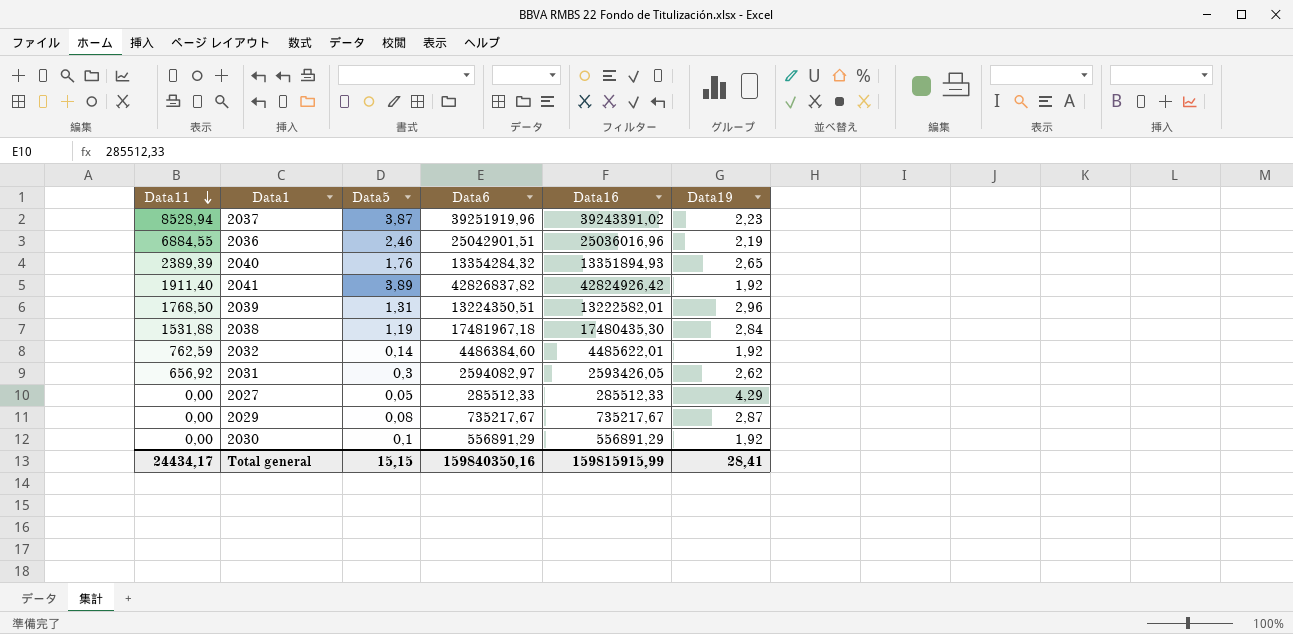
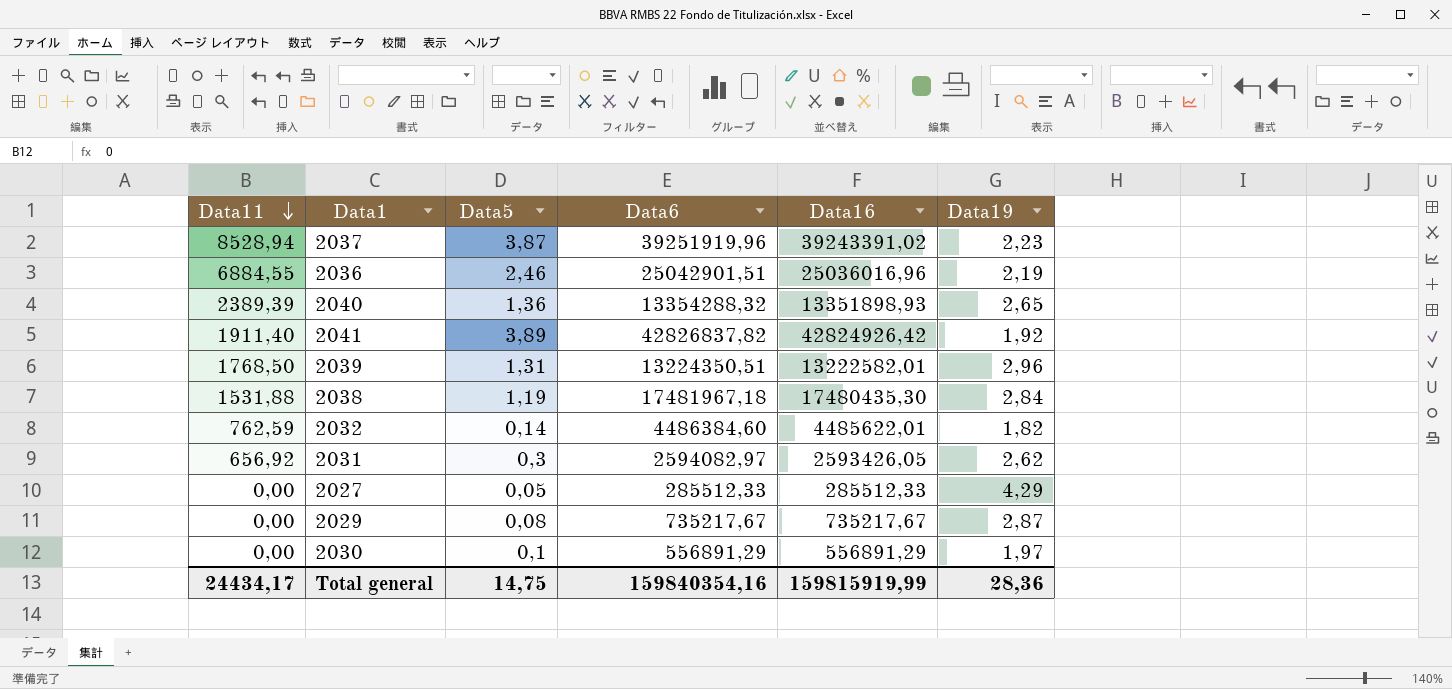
2040 | Data5: 1,76 -> 1,36
2040 | Data6: 13354284,32 -> 13354288,32
2040 | Data16: 13351894,93 -> 13351898,93
2032 | Data19: 1,92 -> 1,82
2030 | Data19: 1,92 -> 1,97
Total general | Data5: 15,15 -> 14,75
Total general | Data6: 159840350,16 -> 159840354,16
Total general | Data16: 159815915,99 -> 159815919,99
Total general | Data19: 28,41 -> 28,36

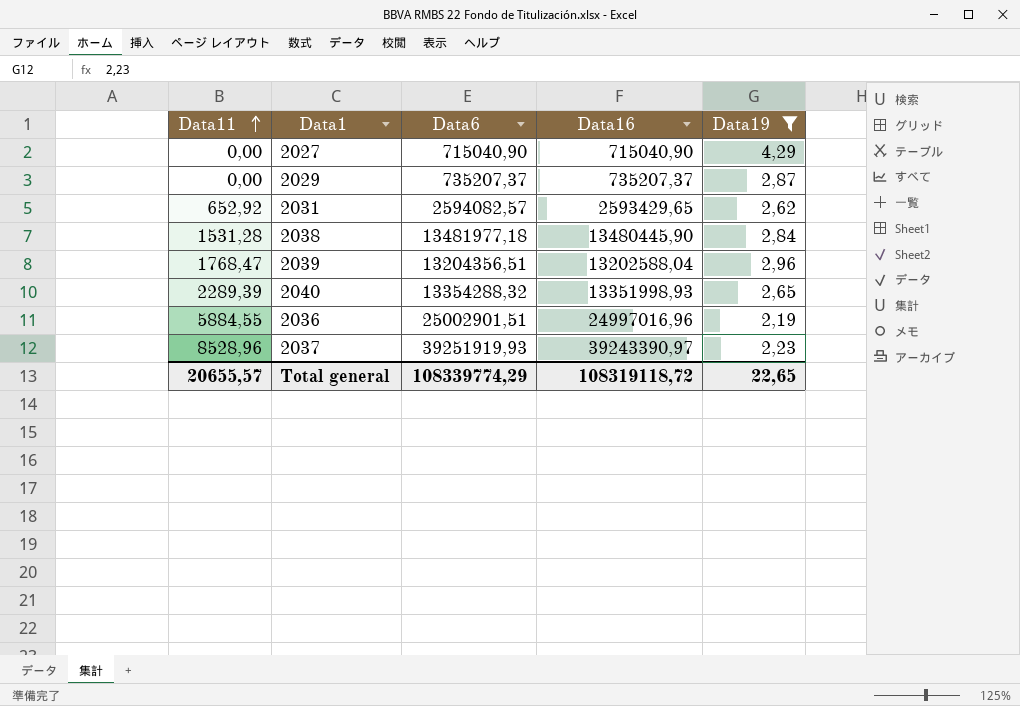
filter: none -> Data19 >= 2,19
row order: Data11 descending -> Data11 ascending
column Data5 | position: 3 -> none
2027 | Data6: 285512,33 -> 715040,90
2027 | Data16: 285512,33 -> 715040,90
2029 | Data6: 735217,67 -> 735207,37
2029 | Data16: 735217,67 -> 735207,37
2031 | Data11: 656,92 -> 652,92
2031 | Data6: 2594082,97 -> 2594082,57
2031 | Data16: 2593426,05 -> 2593429,65
2038 | Data11: 1531,88 -> 1531,28
2038 | Data6: 17481967,18 -> 13481977,18
2038 | Data16: 17480435,30 -> 13480445,90
2039 | Data11: 1768,50 -> 1768,47
2039 | Data6: 13224350,51 -> 13204356,51
2039 | Data16: 13222582,01 -> 13202588,04
2040 | Data11: 2389,39 -> 2289,39
2040 | Data16: 13351898,93 -> 13351998,93
2036 | Data11: 6884,55 -> 5884,55
2036 | Data6: 25042901,51 -> 25002901,51
2036 | Data16: 25036016,96 -> 24997016,96
2037 | Data11: 8528,94 -> 8528,96
2037 | Data6: 39251919,96 -> 39251919,93
2037 | Data16: 39243391,02 -> 39243390,97
Total general | Data11: 24434,17 -> 20655,57
Total general | Data6: 159840354,16 -> 108339774,29
Total general | Data16: 159815919,99 -> 108319118,72
Total general | Data19: 28,36 -> 22,65

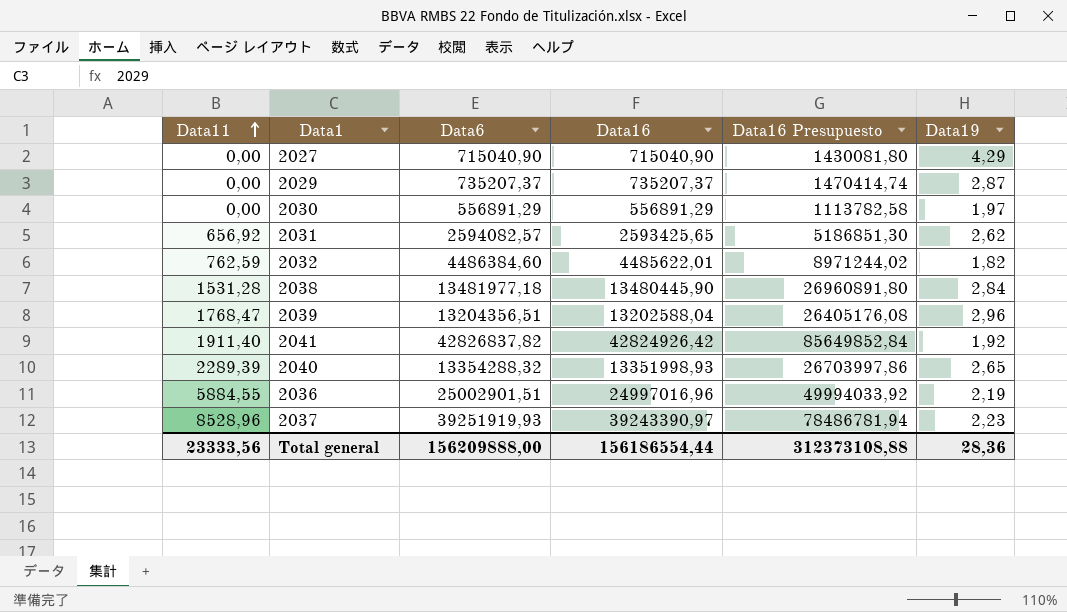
filter: Data19 >= 2,19 -> none
column Data16 Presupuesto | formula: none -> [Data16] * 2
2031 | Data11: 652,92 -> 656,92
2031 | Data16: 2593429,65 -> 2593425,65
Total general | Data11: 20655,57 -> 23333,56
Total general | Data6: 108339774,29 -> 156209888,00
Total general | Data16: 108319118,72 -> 156186554,44
Total general | Data19: 22,65 -> 28,36

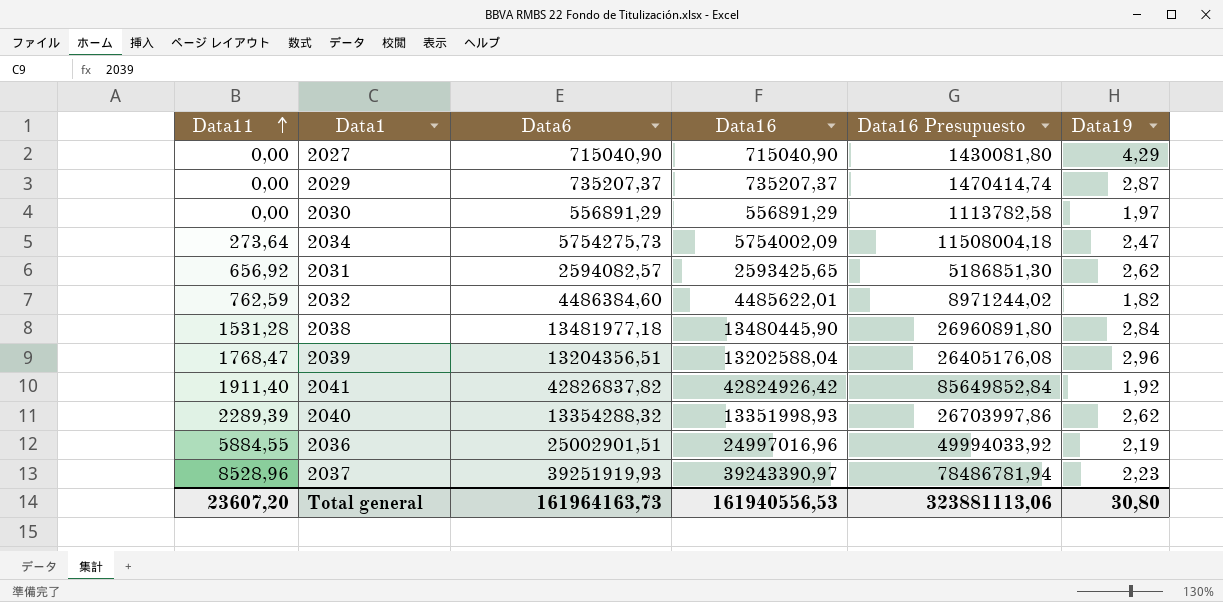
row 2034: none -> 273,64 | 5754275,73 | 5754002,09 | 11508004,18 | 2,47
2040 | Data19: 2,65 -> 2,62
Total general | Data11: 23333,56 -> 23607,20
Total general | Data6: 156209888,00 -> 161964163,73
Total general | Data16: 156186554,44 -> 161940556,53
Total general | Data16 Presupuesto: 312373108,88 -> 323881113,06
Total general | Data19: 28,36 -> 30,80

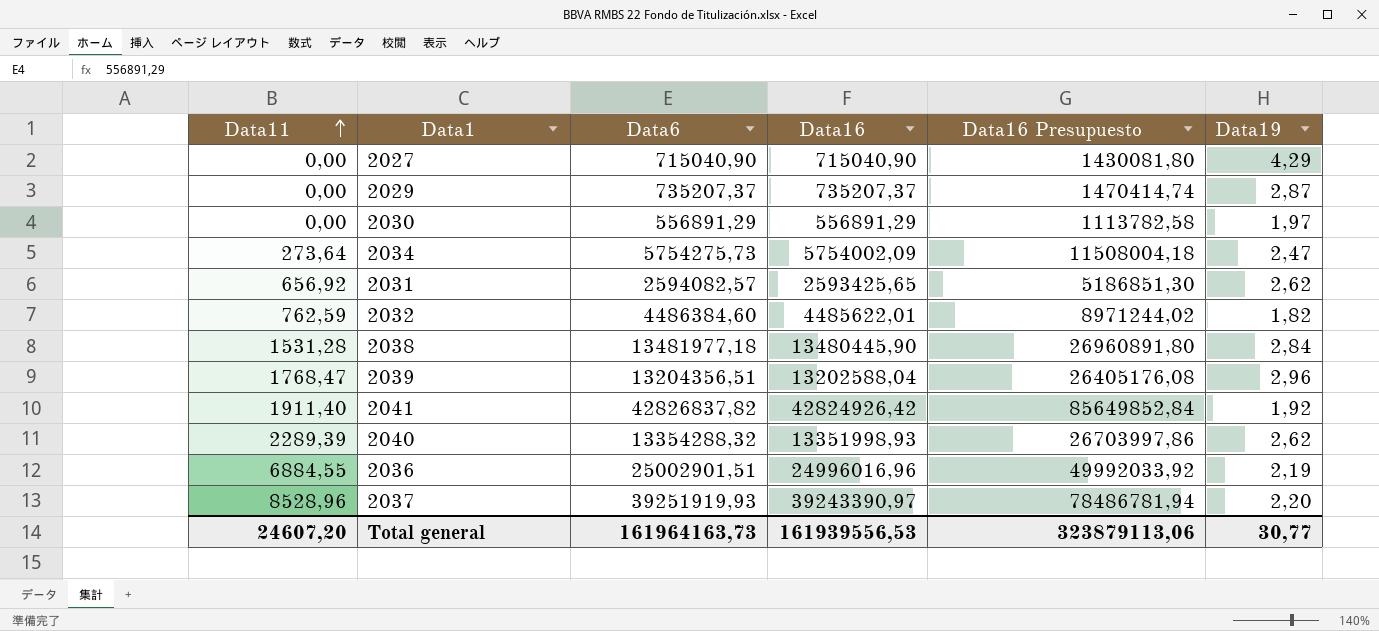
2036 | Data11: 5884,55 -> 6884,55
2036 | Data16: 24997016,96 -> 24996016,96
2036 | Data16 Presupuesto: 49994033,92 -> 49992033,92
2037 | Data19: 2,23 -> 2,20
Total general | Data11: 23607,20 -> 24607,20
Total general | Data16: 161940556,53 -> 161939556,53
Total general | Data16 Presupuesto: 323881113,06 -> 323879113,06
Total general | Data19: 30,80 -> 30,77

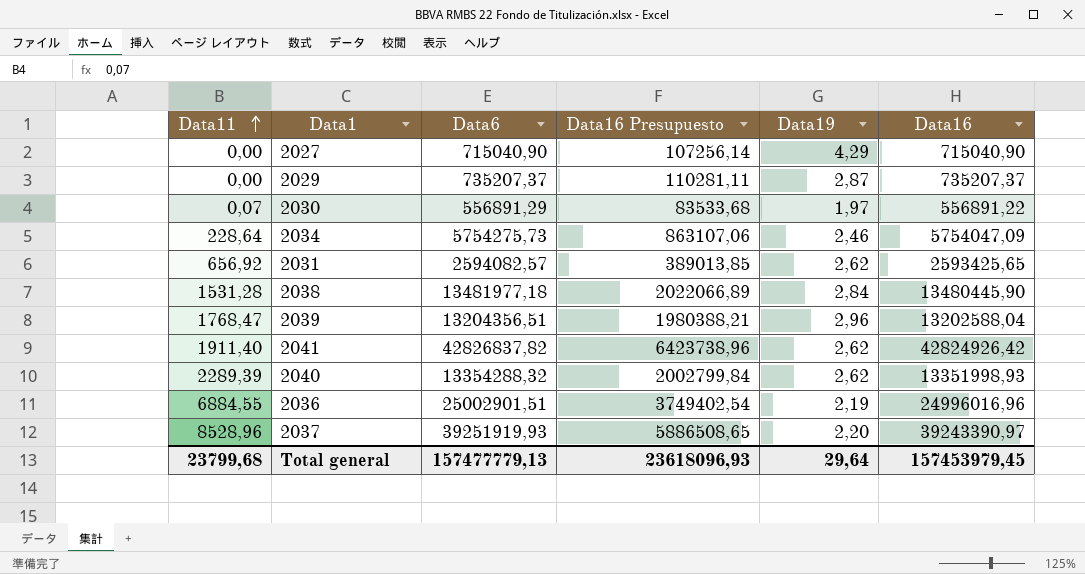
column Data16 Presupuesto | formula: [Data16] * 2 -> [Data16] * 0,15
column Data16 | position: 4 -> 6
row 2032: 762,59 | 4486384,60 | 4485622,01 | 8971244,02 | 1,82 -> none
2030 | Data11: 0,00 -> 0,07
2030 | Data16: 556891,29 -> 556891,22
2034 | Data11: 273,64 -> 228,64
2034 | Data19: 2,47 -> 2,46
2034 | Data16: 5754002,09 -> 5754047,09
2041 | Data19: 1,92 -> 2,62
Total general | Data11: 24607,20 -> 23799,68
Total general | Data6: 161964163,73 -> 157477779,13
Total general | Data16 Presupuesto: 323879113,06 -> 23618096,93
Total general | Data19: 30,77 -> 29,64
Total general | Data16: 161939556,53 -> 157453979,45

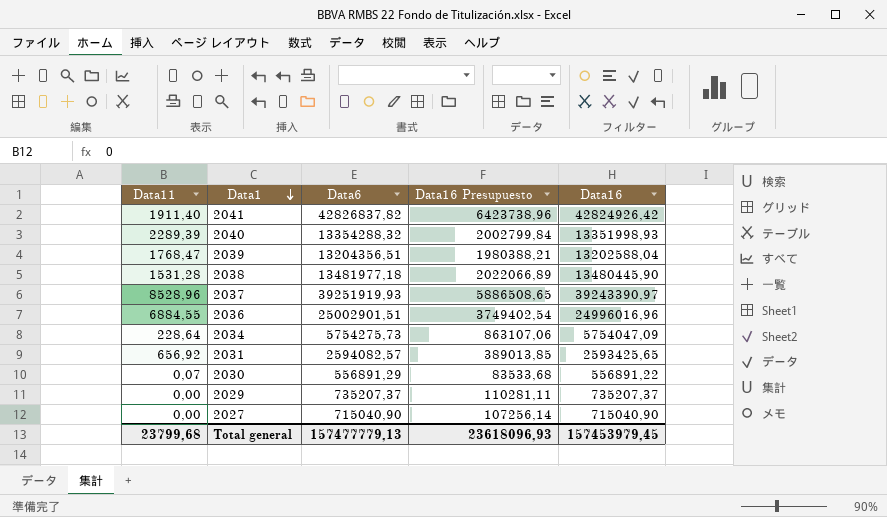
row order: Data11 ascending -> Data1 descending
column Data19 | position: 5 -> none

